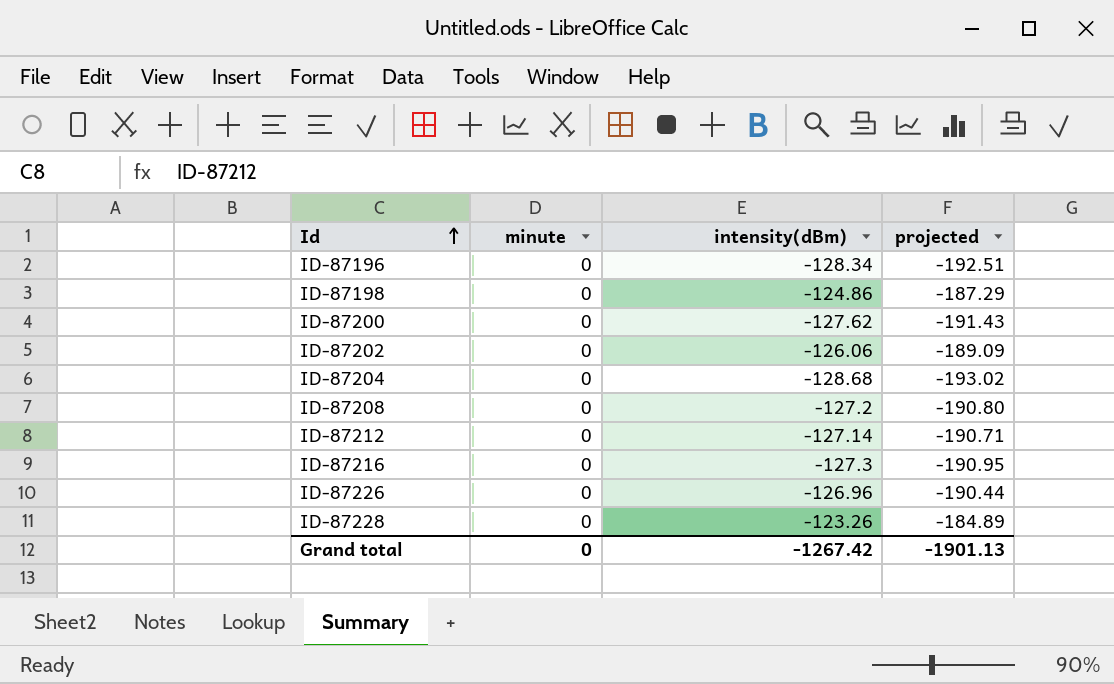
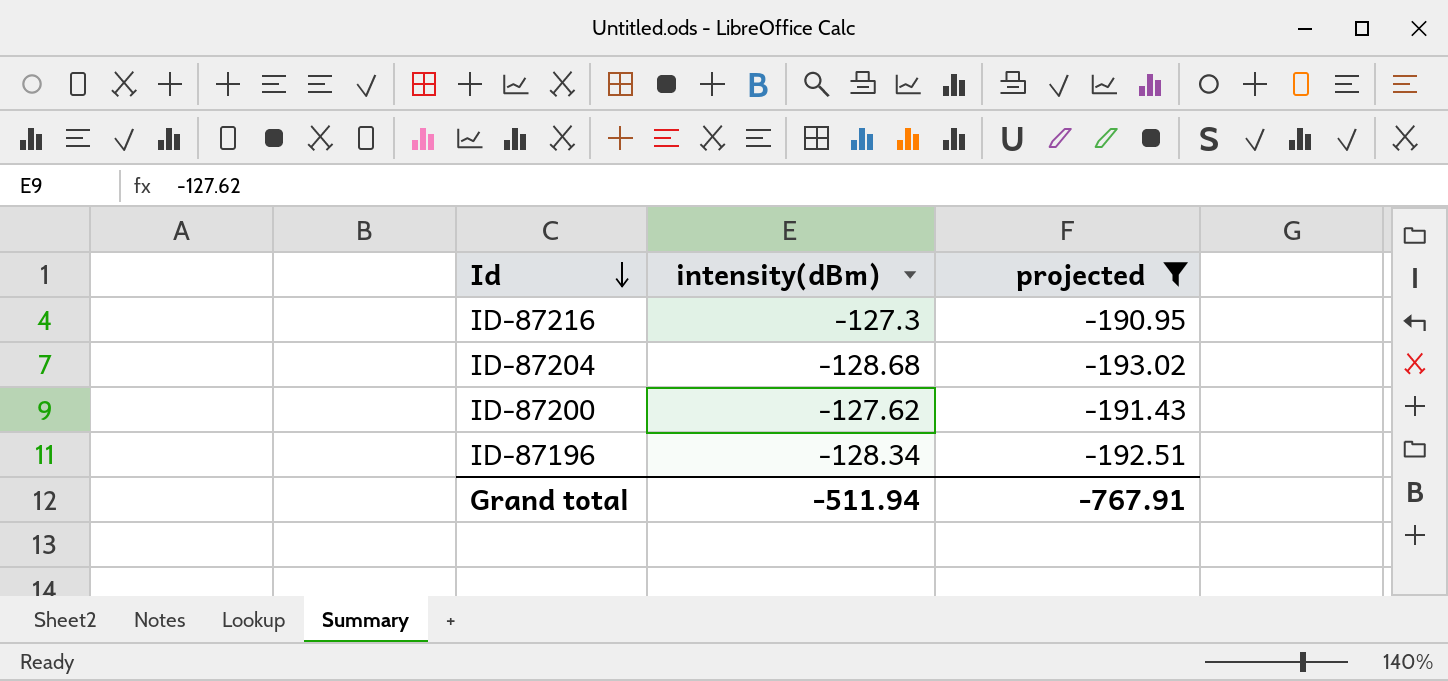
filter: none -> projected <= -190.95
row order: Id ascending -> Id descending
column minute | position: 2 -> none
Grand total | intensity(dBm): -1267.42 -> -511.94
Grand total | projected: -1901.13 -> -767.91

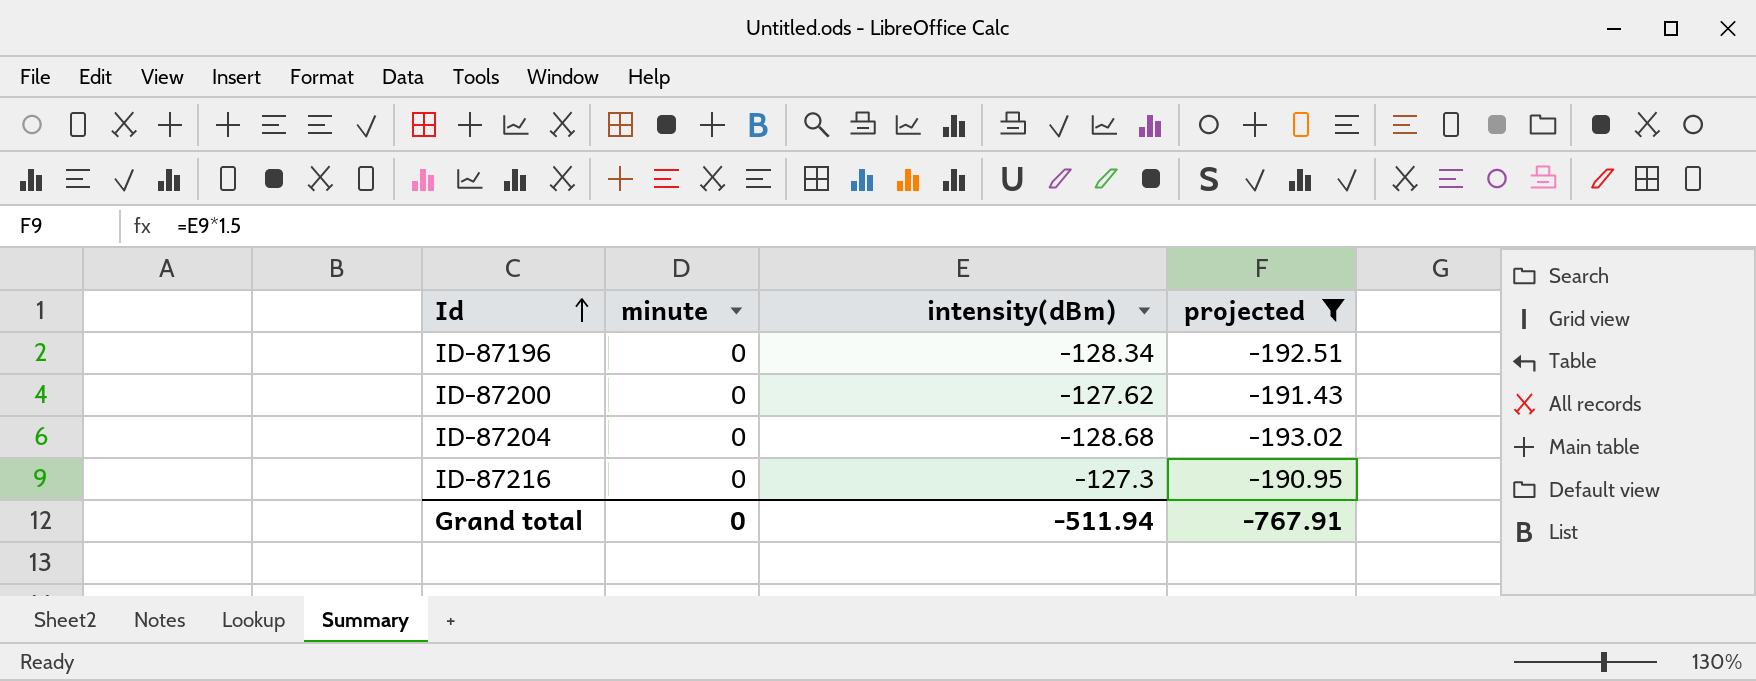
row order: Id descending -> Id ascending
column minute | position: none -> 2

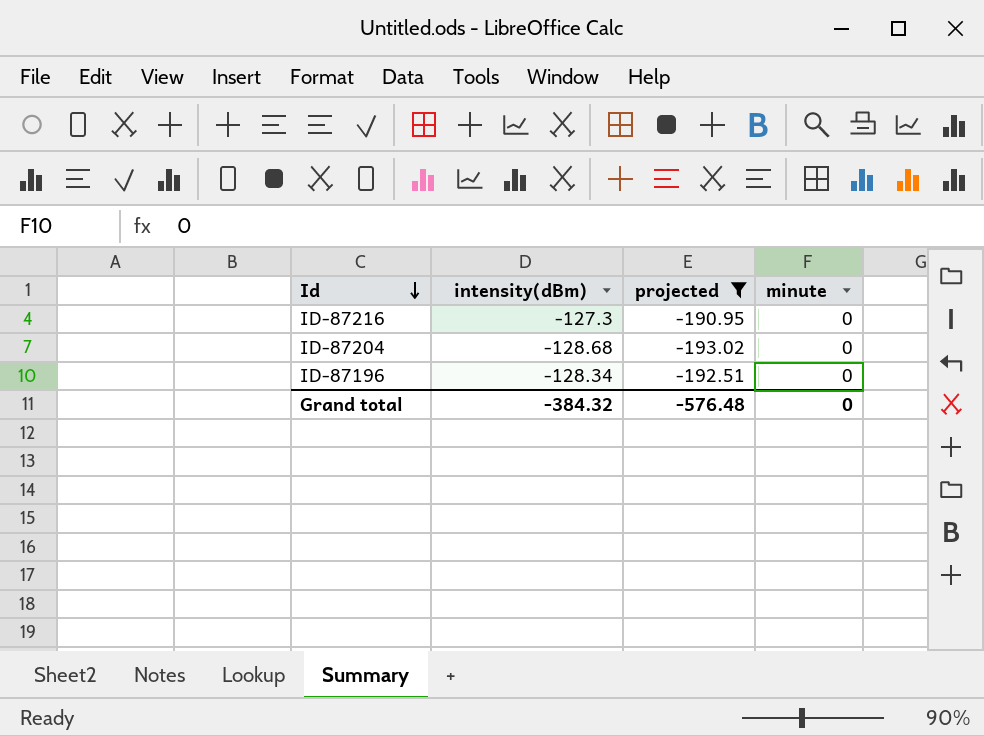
row order: Id ascending -> Id descending
column minute | position: 2 -> 4
row ID-87200: 0 | -127.62 | -191.43 -> none
Grand total | intensity(dBm): -511.94 -> -384.32
Grand total | projected: -767.91 -> -576.48

